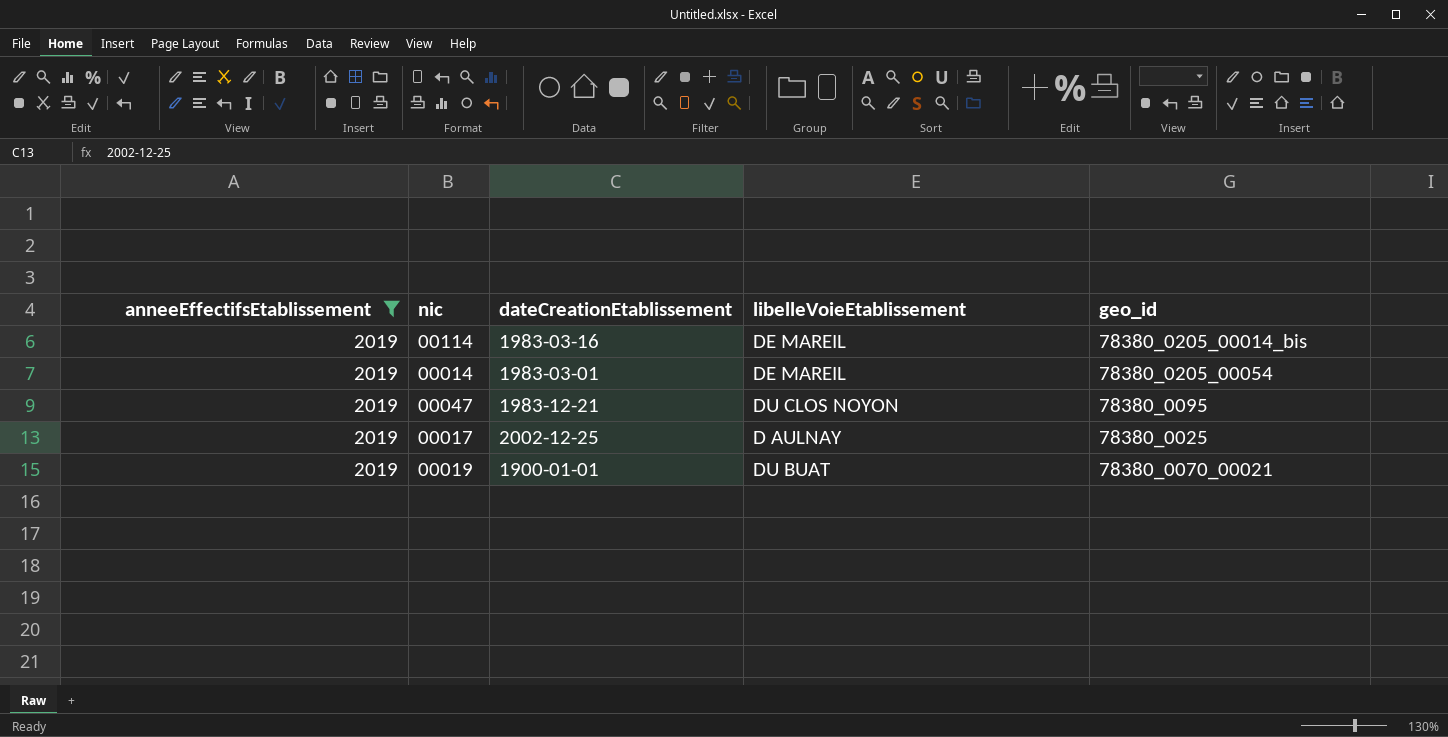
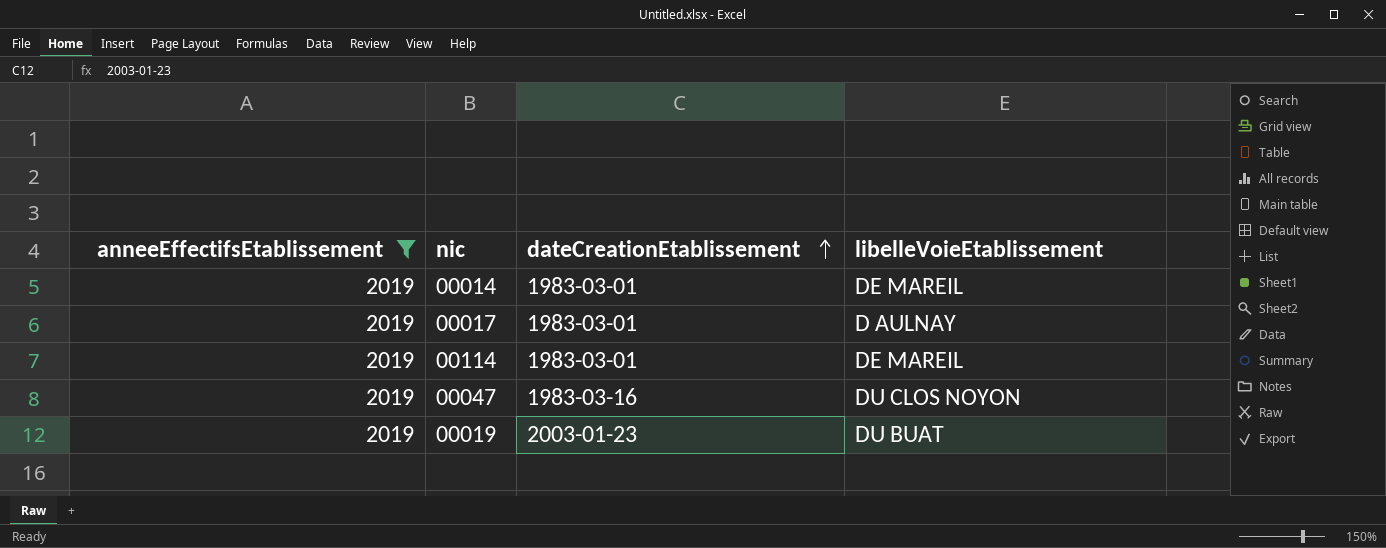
row order: none -> dateCreationEtablissement ascending
column geo_id | position: 5 -> none
00017 | dateCreationEtablissement: 2002-12-25 -> 1983-03-01
00114 | dateCreationEtablissement: 1983-03-16 -> 1983-03-01
00047 | dateCreationEtablissement: 1983-12-21 -> 1983-03-16
00019 | dateCreationEtablissement: 1900-01-01 -> 2003-01-23

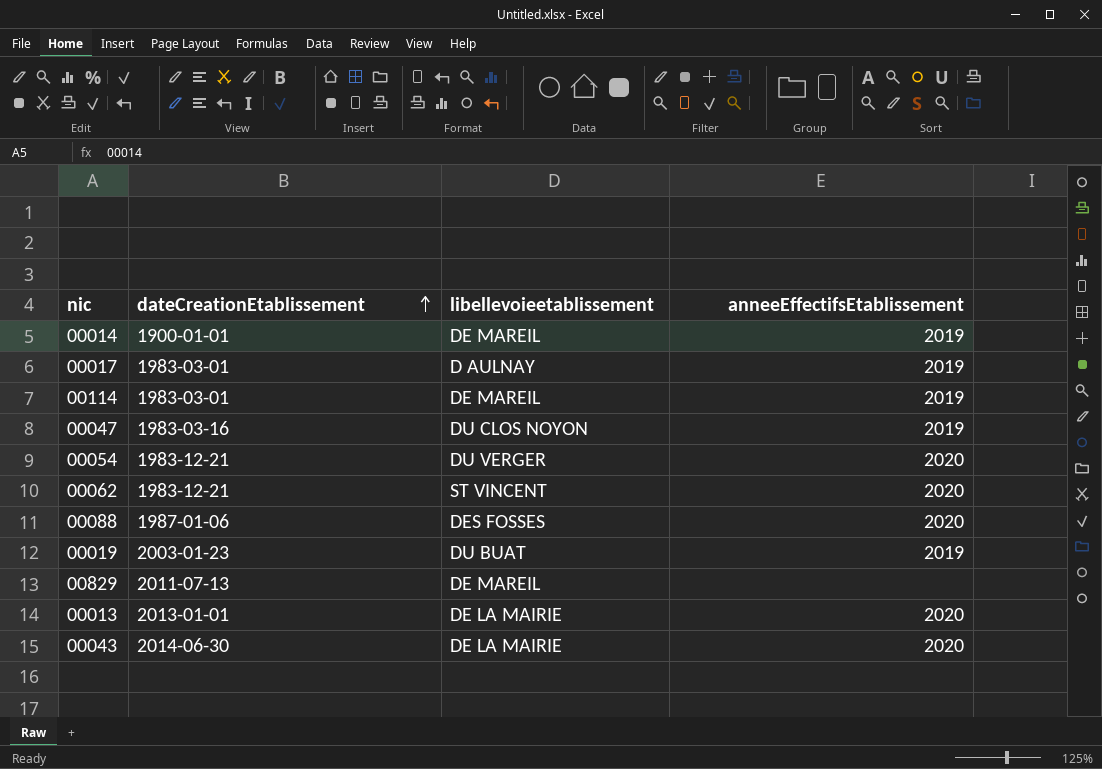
filter: anneeEffectifsEtablissement = 2019 -> none
column name: libelleVoieEtablissement -> libellevoieetablissement
column anneeEffectifsEtablissement | position: 1 -> 4
00014 | dateCreationEtablissement: 1983-03-01 -> 1900-01-01

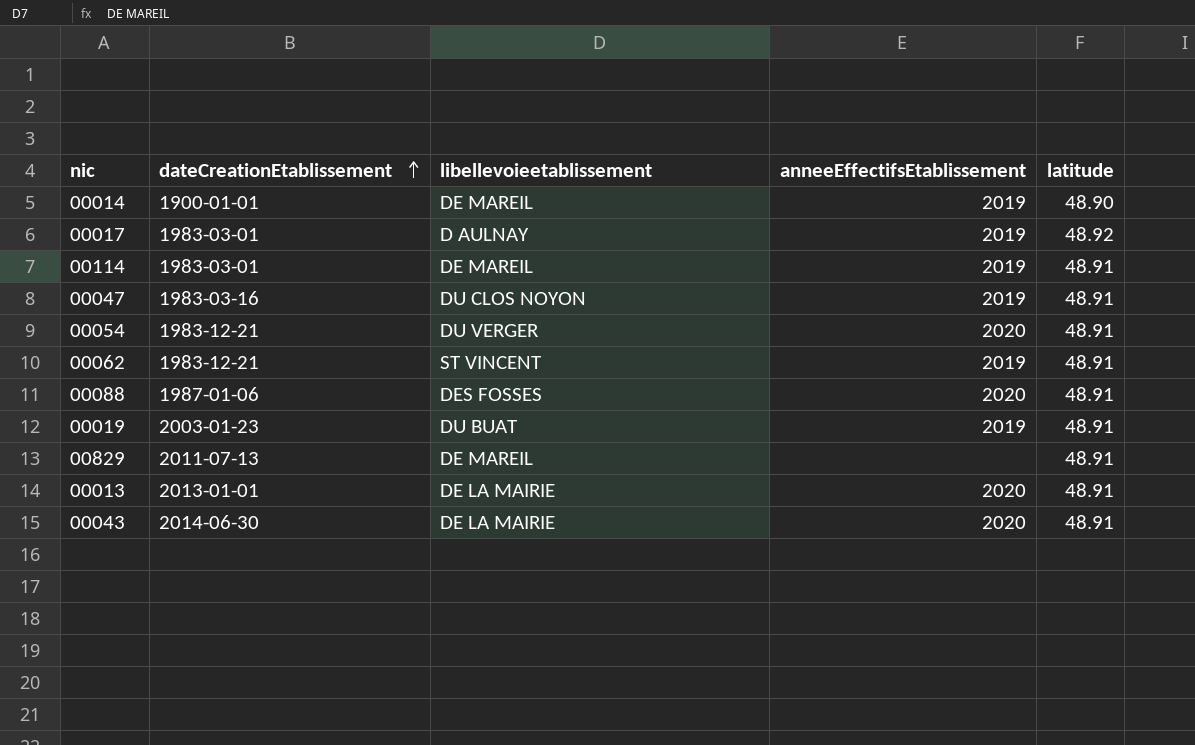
column latitude | position: none -> 5
00062 | anneeEffectifsEtablissement: 2020 -> 2019

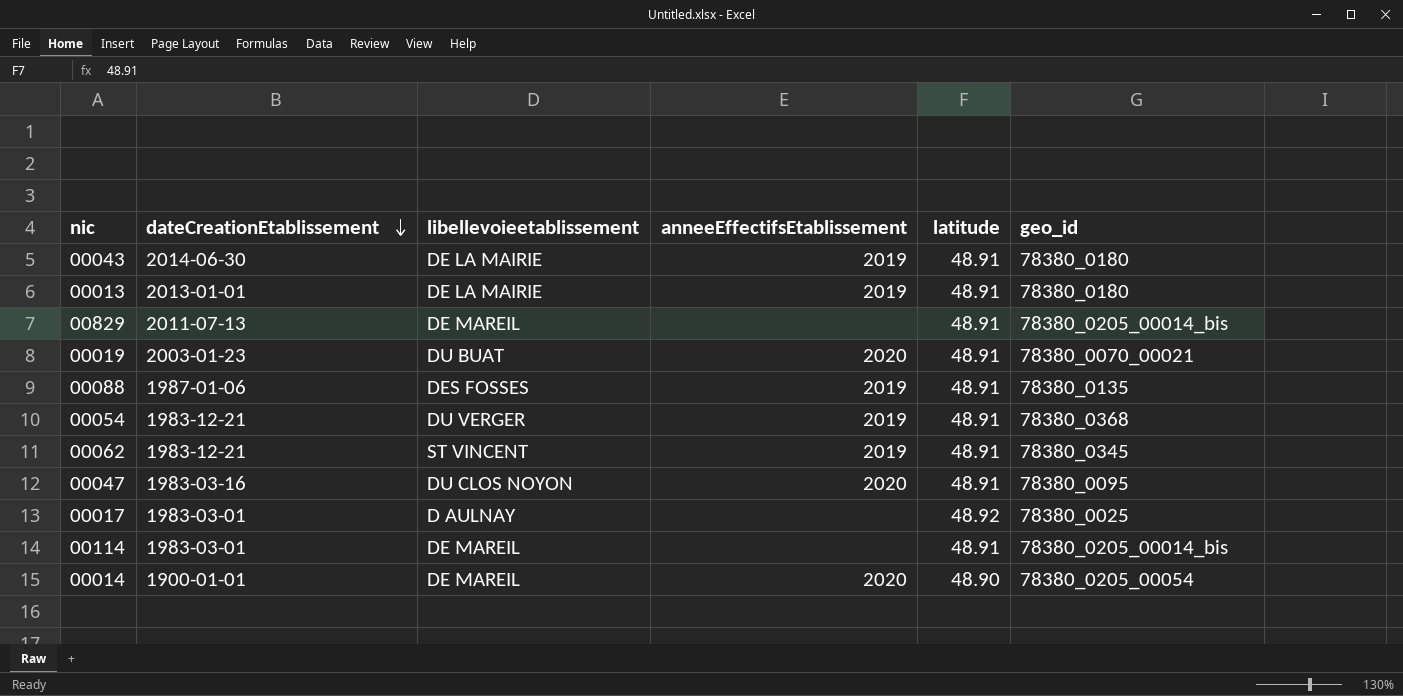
row order: dateCreationEtablissement ascending -> dateCreationEtablissement descending
column geo_id | position: none -> 6
00043 | anneeEffectifsEtablissement: 2020 -> 2019
00013 | anneeEffectifsEtablissement: 2020 -> 2019
00019 | anneeEffectifsEtablissement: 2019 -> 2020
00088 | anneeEffectifsEtablissement: 2020 -> 2019
00054 | anneeEffectifsEtablissement: 2020 -> 2019
00047 | anneeEffectifsEtablissement: 2019 -> 2020
00017 | anneeEffectifsEtablissement: 2019 -> none
00114 | anneeEffectifsEtablissement: 2019 -> none
00014 | anneeEffectifsEtablissement: 2019 -> 2020

